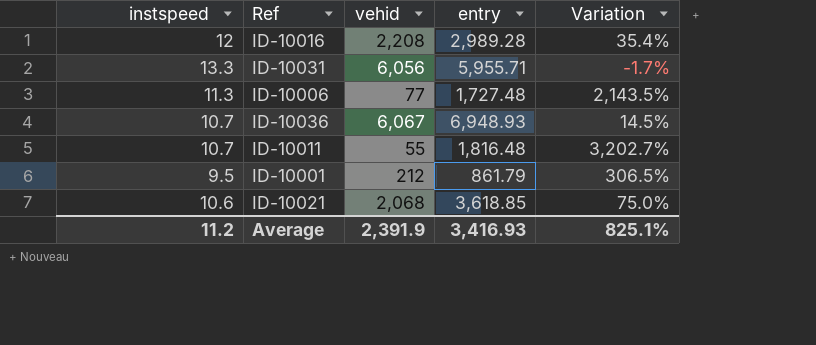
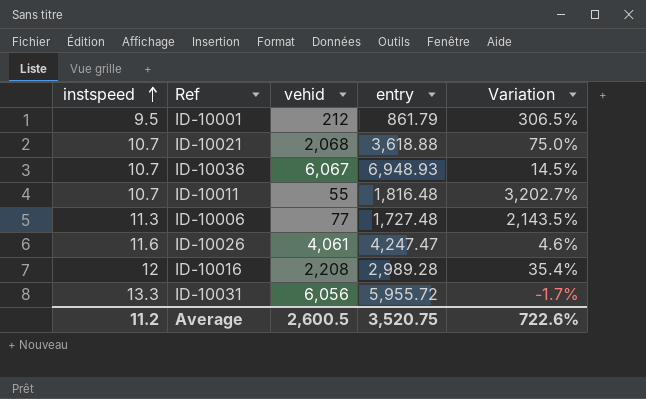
row order: none -> instspeed ascending
ID-10021 | instspeed: 10.6 -> 10.7
ID-10021 | entry: 3,618.85 -> 3,618.88
row ID-10026: none -> 11.6 | 4,061 | 4,247.47 | 4.6%
ID-10031 | entry: 5,955.71 -> 5,955.72
Average | vehid: 2,391.9 -> 2,600.5
Average | entry: 3,416.93 -> 3,520.75
Average | Variation: 825.1% -> 722.6%

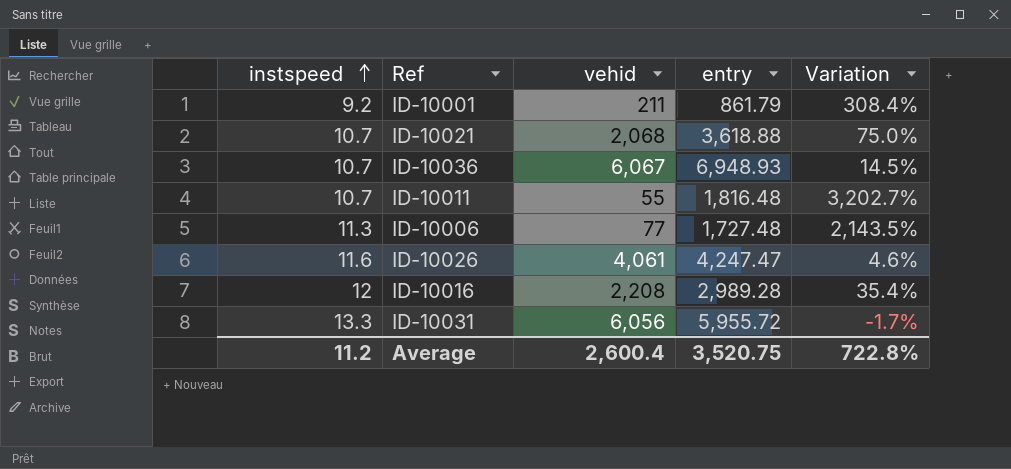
ID-10001 | instspeed: 9.5 -> 9.2
ID-10001 | vehid: 212 -> 211
ID-10001 | Variation: 306.5% -> 308.4%
Average | vehid: 2,600.5 -> 2,600.4
Average | Variation: 722.6% -> 722.8%

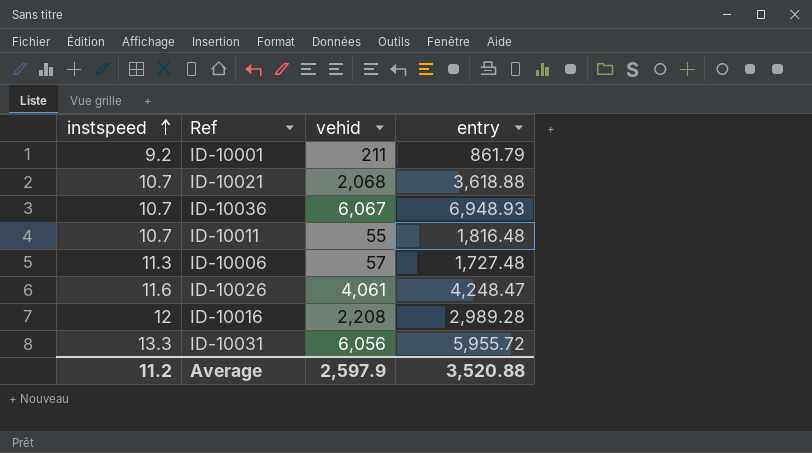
column Variation | formula: ([entry] - [vehid]) / [vehid] -> none
ID-10006 | vehid: 77 -> 57
ID-10026 | entry: 4,247.47 -> 4,248.47
Average | vehid: 2,600.4 -> 2,597.9
Average | entry: 3,520.75 -> 3,520.88

